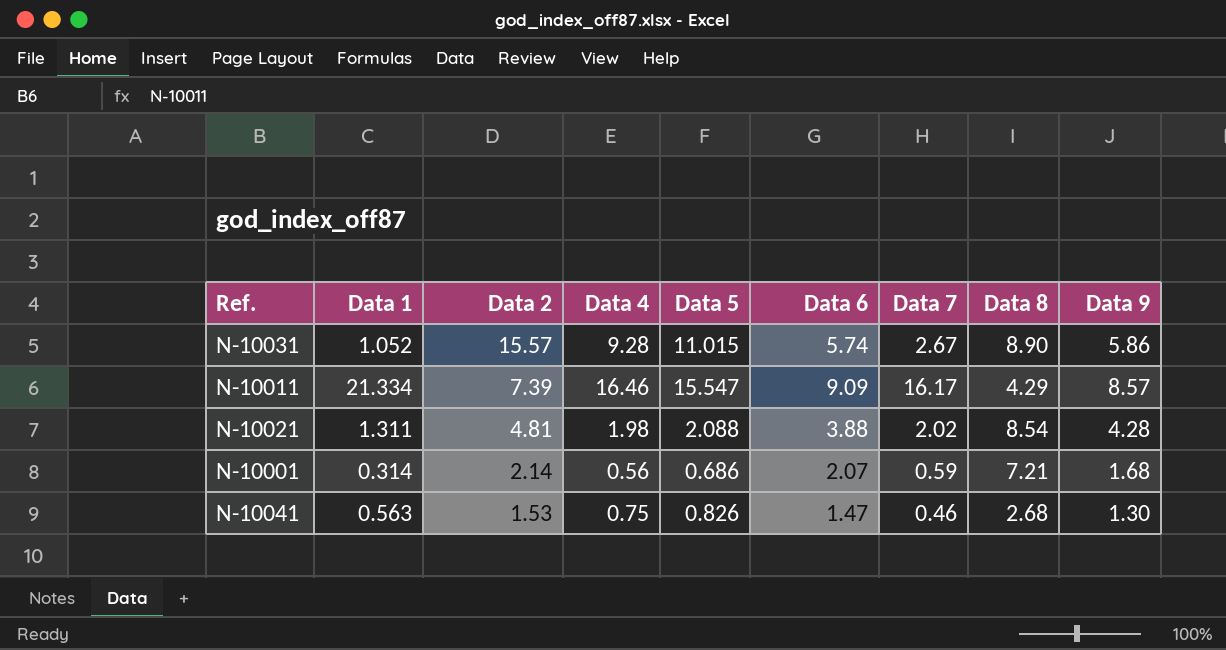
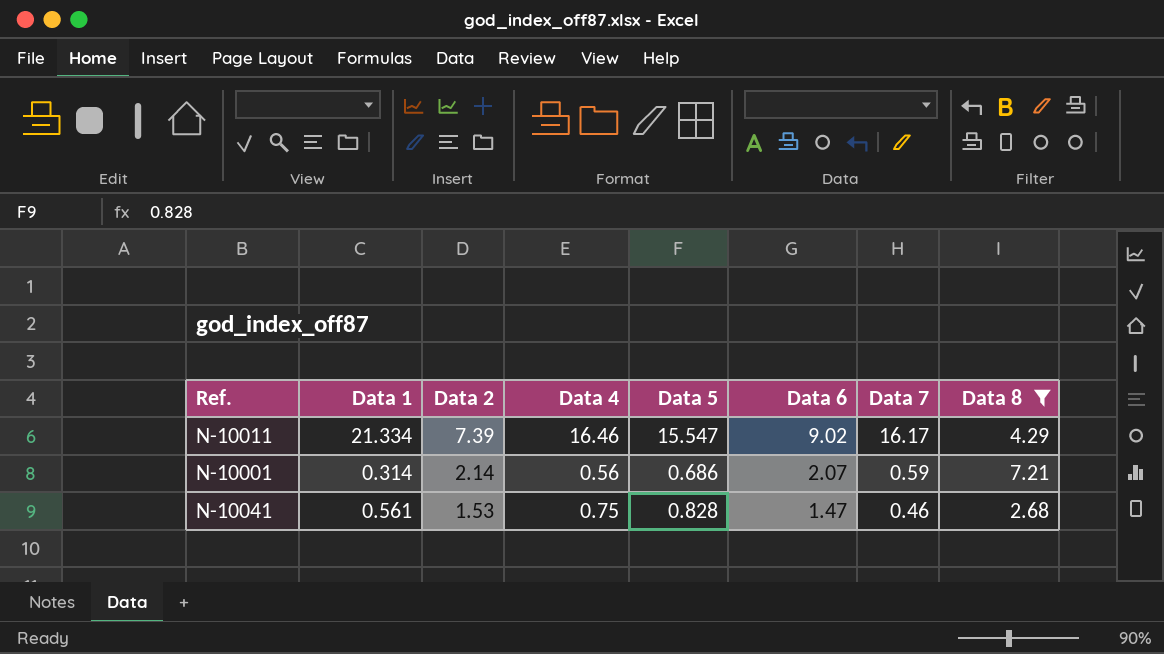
filter: none -> Data 8 <= 7.21
column Data 9 | position: 9 -> none
N-10011 | Data 6: 9.09 -> 9.02
N-10041 | Data 1: 0.563 -> 0.561
N-10041 | Data 5: 0.826 -> 0.828

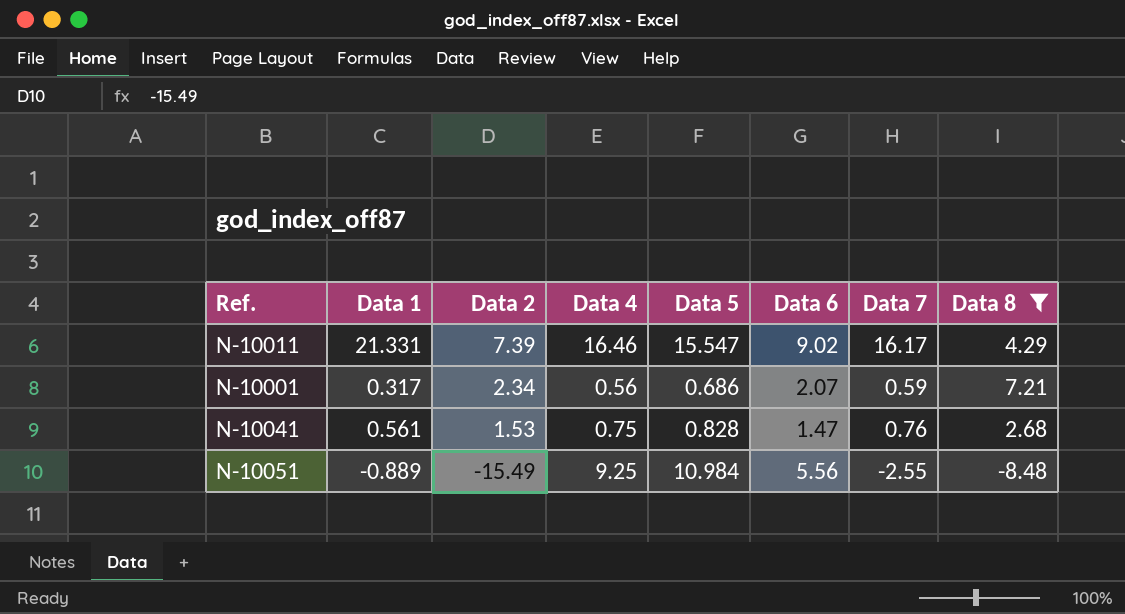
N-10011 | Data 1: 21.334 -> 21.331
N-10001 | Data 1: 0.314 -> 0.317
N-10001 | Data 2: 2.14 -> 2.34
N-10041 | Data 7: 0.46 -> 0.76
row N-10051: none -> -0.889 | -15.49 | 9.25 | 10.984 | 5.56 | -2.55 | -8.48

